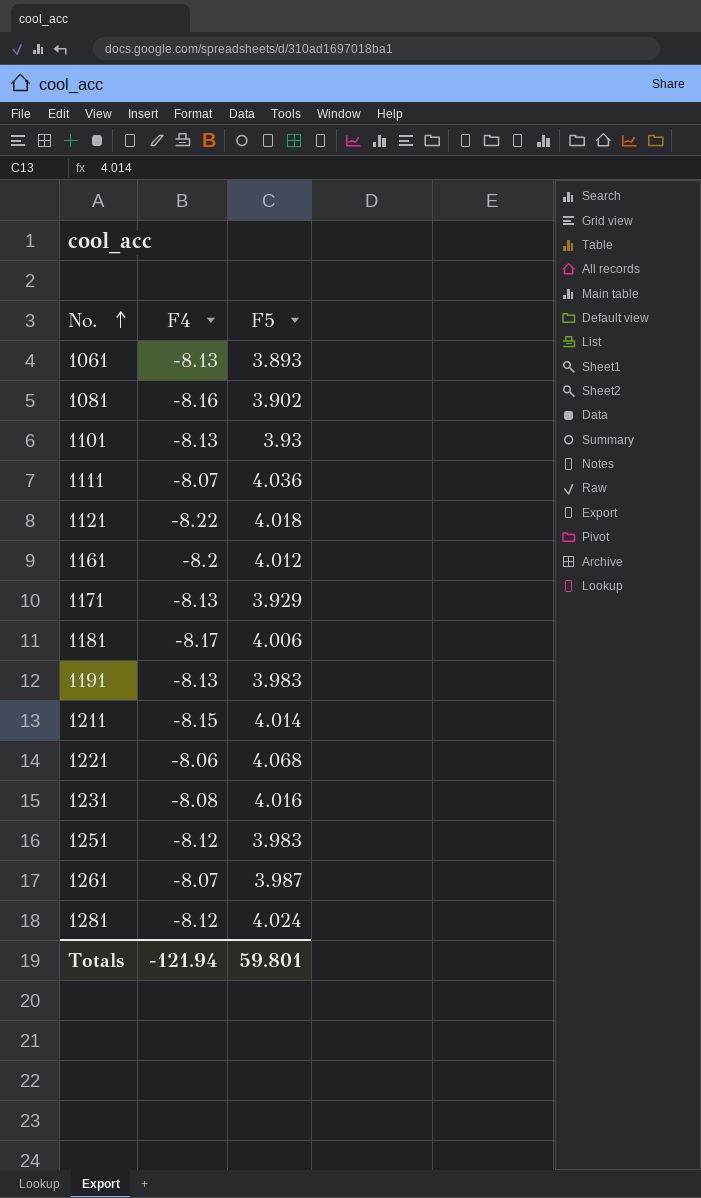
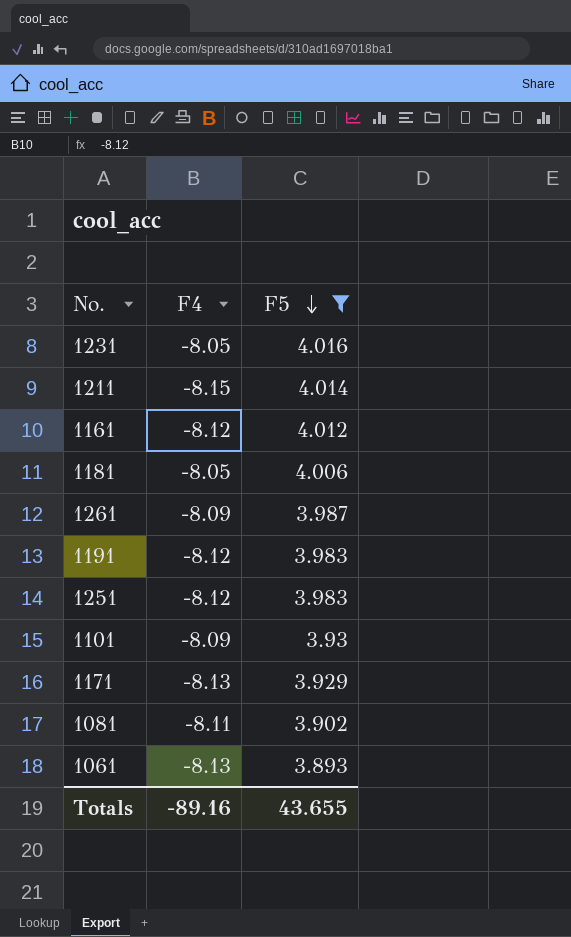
filter: none -> F5 <= 4.016
row order: No. ascending -> F5 descending
1231 | F4: -8.08 -> -8.05
1161 | F4: -8.2 -> -8.12
1181 | F4: -8.17 -> -8.05
1261 | F4: -8.07 -> -8.09
1191 | F4: -8.13 -> -8.12
1101 | F4: -8.13 -> -8.09
1081 | F4: -8.16 -> -8.11
Totals | F4: -121.94 -> -89.16
Totals | F5: 59.801 -> 43.655

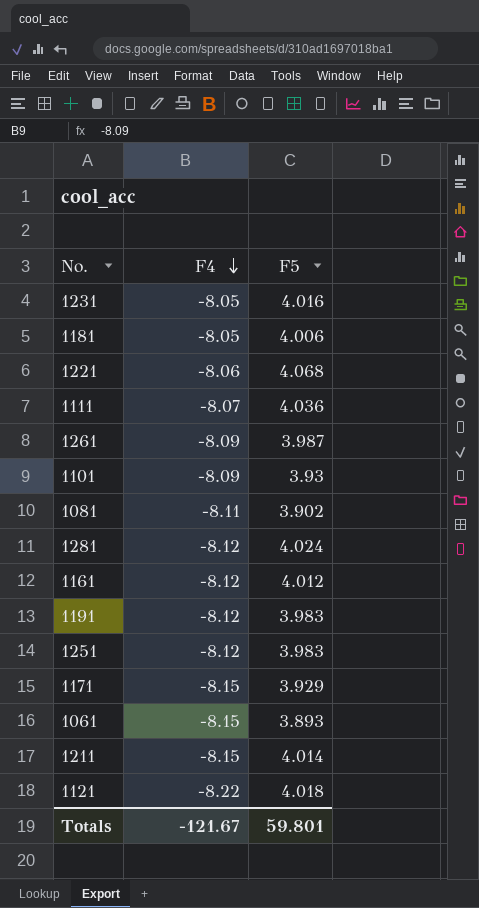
filter: F5 <= 4.016 -> none
row order: F5 descending -> F4 descending
1171 | F4: -8.13 -> -8.15
1061 | F4: -8.13 -> -8.15
Totals | F4: -89.16 -> -121.67
Totals | F5: 43.655 -> 59.801

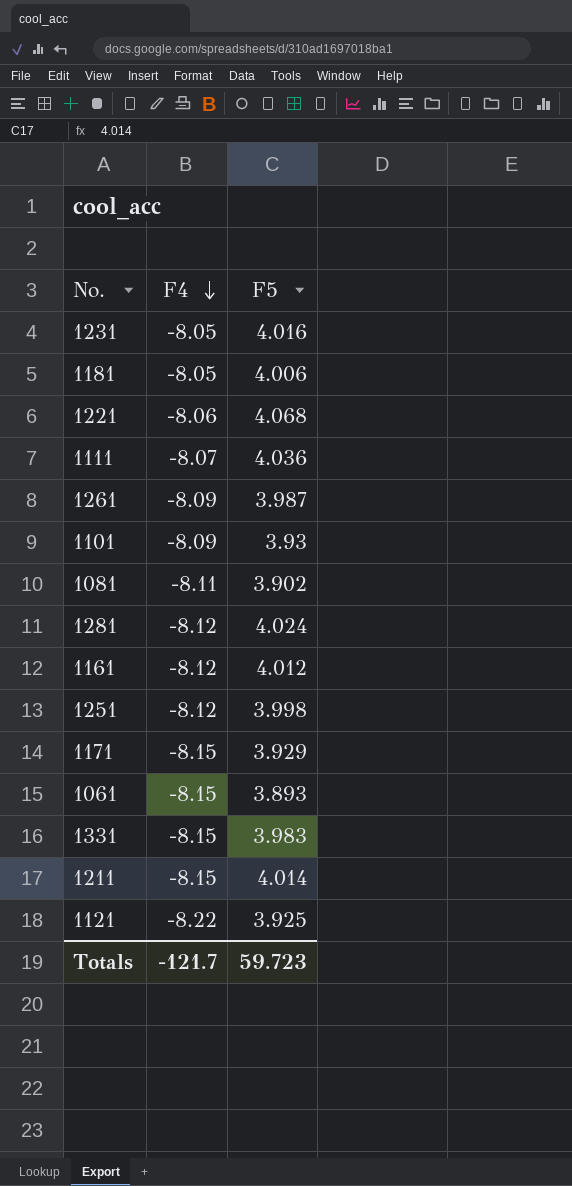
row 1191: -8.12 | 3.983 -> none
1251 | F5: 3.983 -> 3.998
row 1331: none -> -8.15 | 3.983
1121 | F5: 4.018 -> 3.925
Totals | F4: -121.67 -> -121.7
Totals | F5: 59.801 -> 59.723

